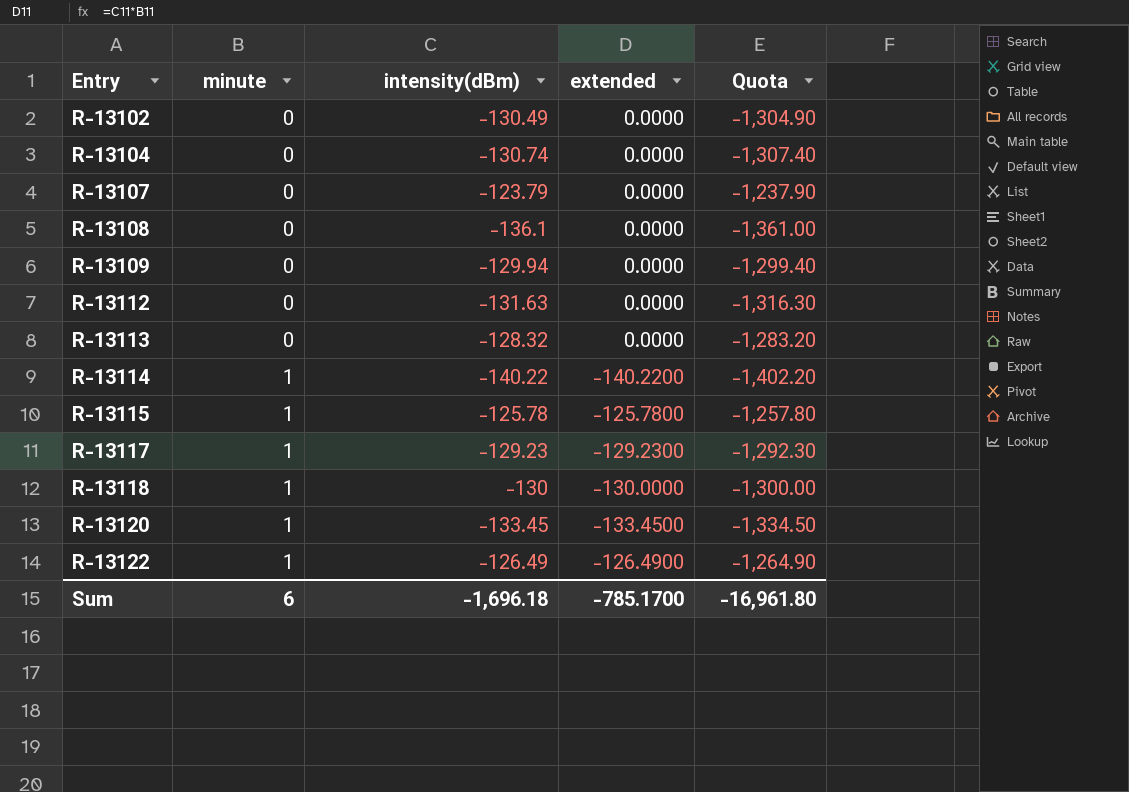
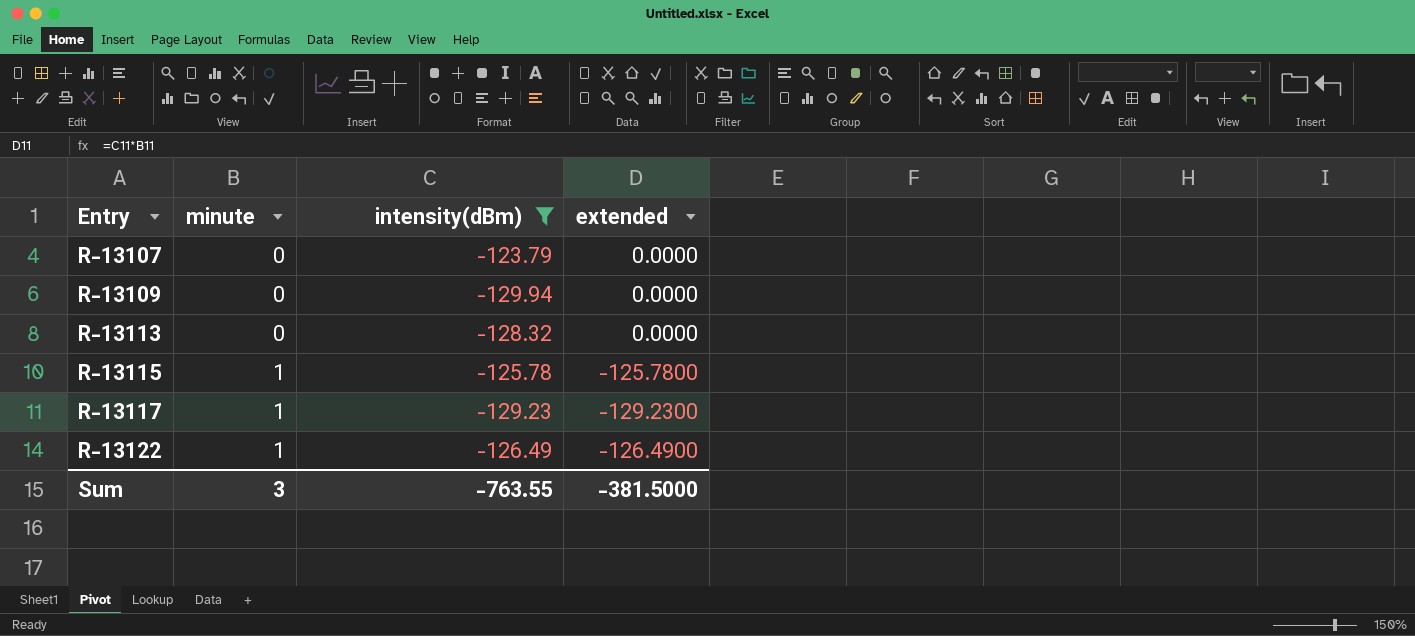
filter: none -> intensity(dBm) >= -129.94
column Quota | formula: [intensity(dBm)] * 10 -> none
Sum | minute: 6 -> 3
Sum | intensity(dBm): -1,696.18 -> -763.55
Sum | extended: -785.1700 -> -381.5000

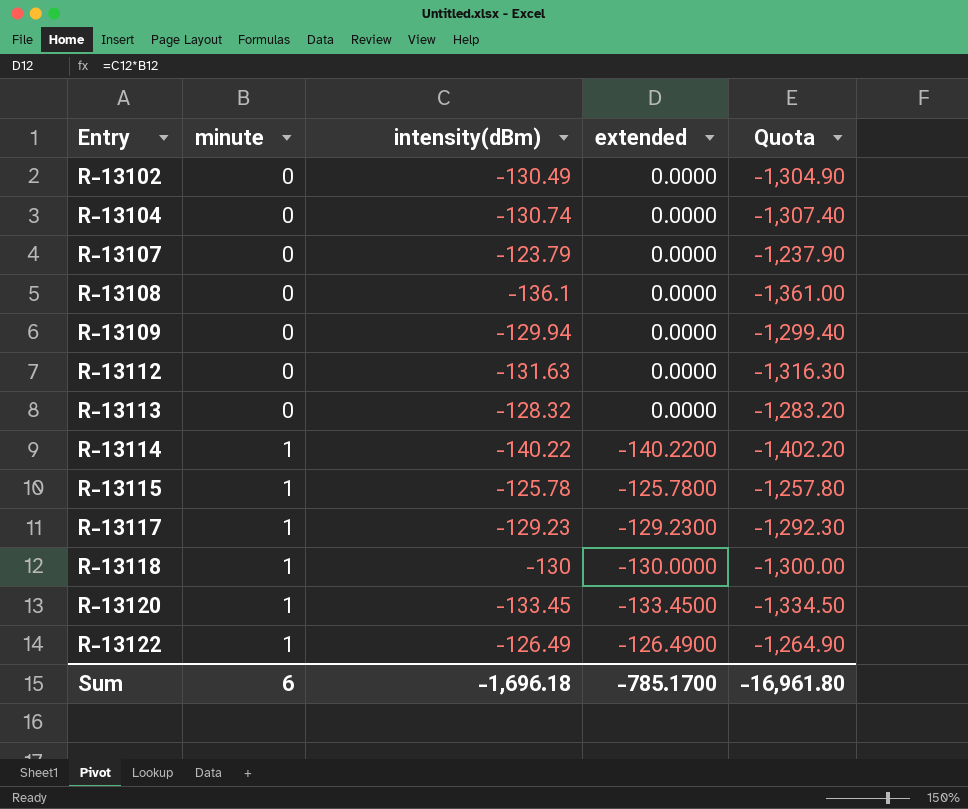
filter: intensity(dBm) >= -129.94 -> none
column Quota | formula: none -> [intensity(dBm)] * 10
Sum | minute: 3 -> 6
Sum | intensity(dBm): -763.55 -> -1,696.18
Sum | extended: -381.5000 -> -785.1700

